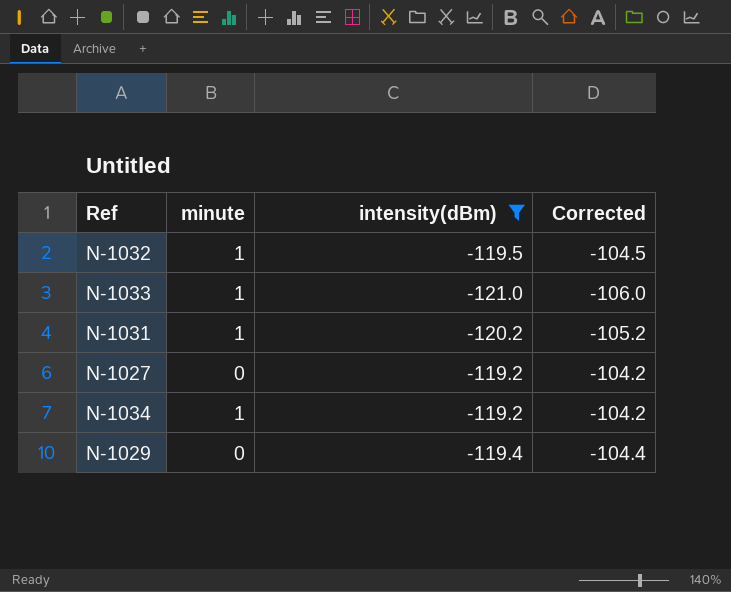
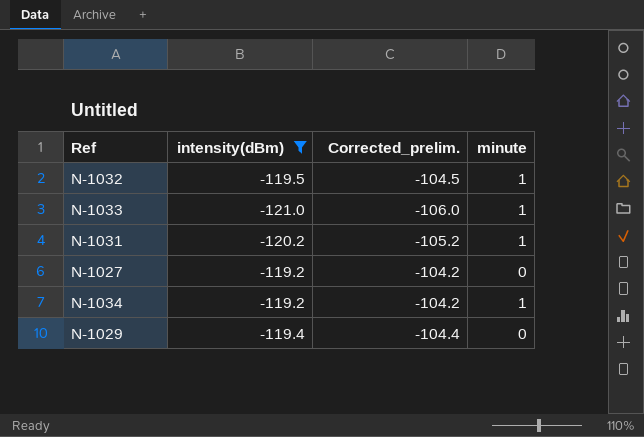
column name: Corrected -> Corrected_prelim.
column minute | position: 2 -> 4

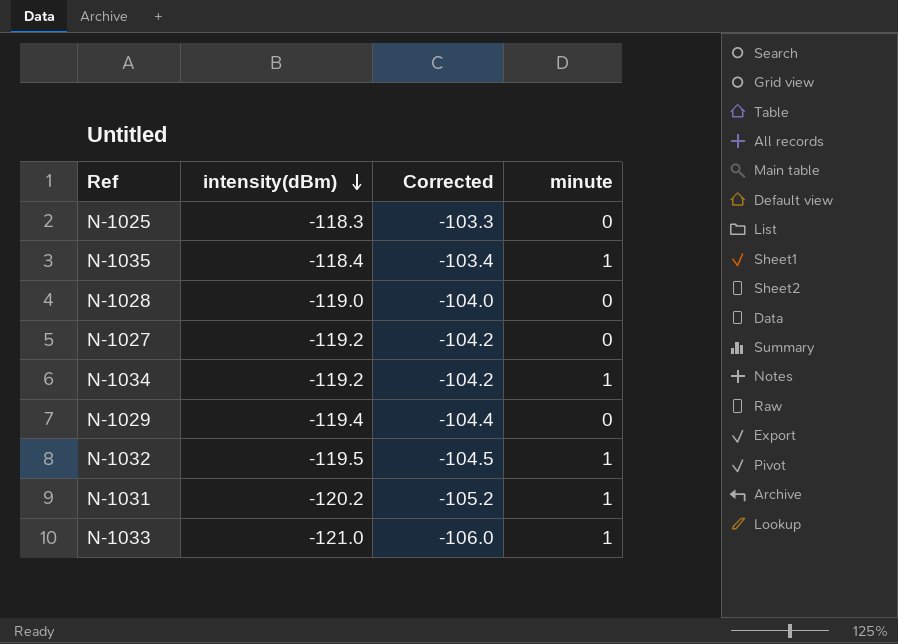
filter: intensity(dBm) <= -119.2 -> none
row order: none -> intensity(dBm) descending
column name: Corrected_prelim. -> Corrected

